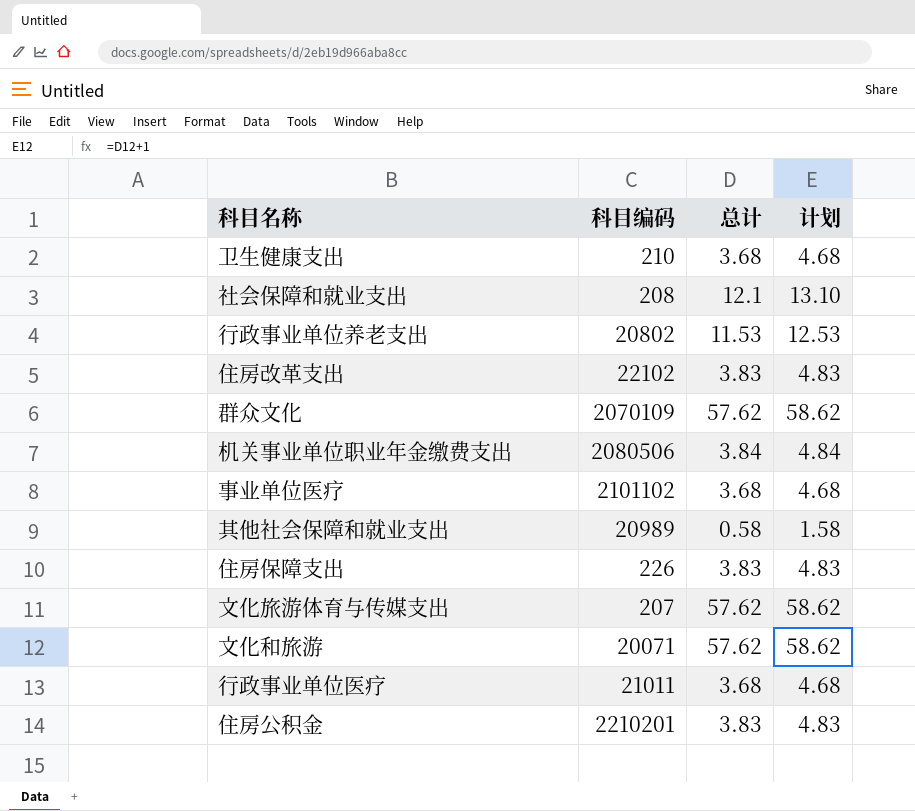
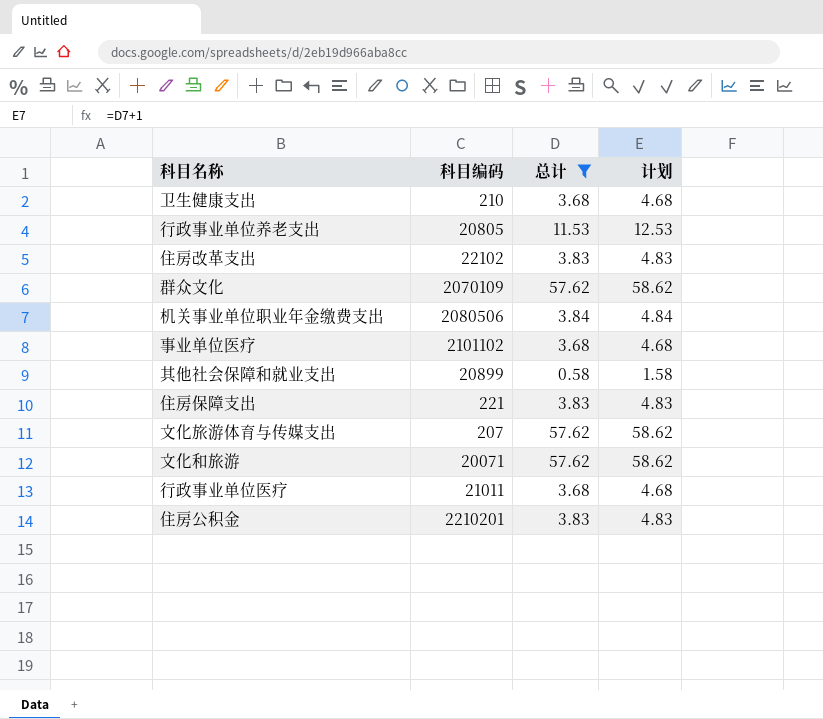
filter: none -> 总计 != 12.1
行政事业单位养老支出 | 科目编码: 20802 -> 20805
其他社会保障和就业支出 | 科目编码: 20989 -> 20899
住房保障支出 | 科目编码: 226 -> 221

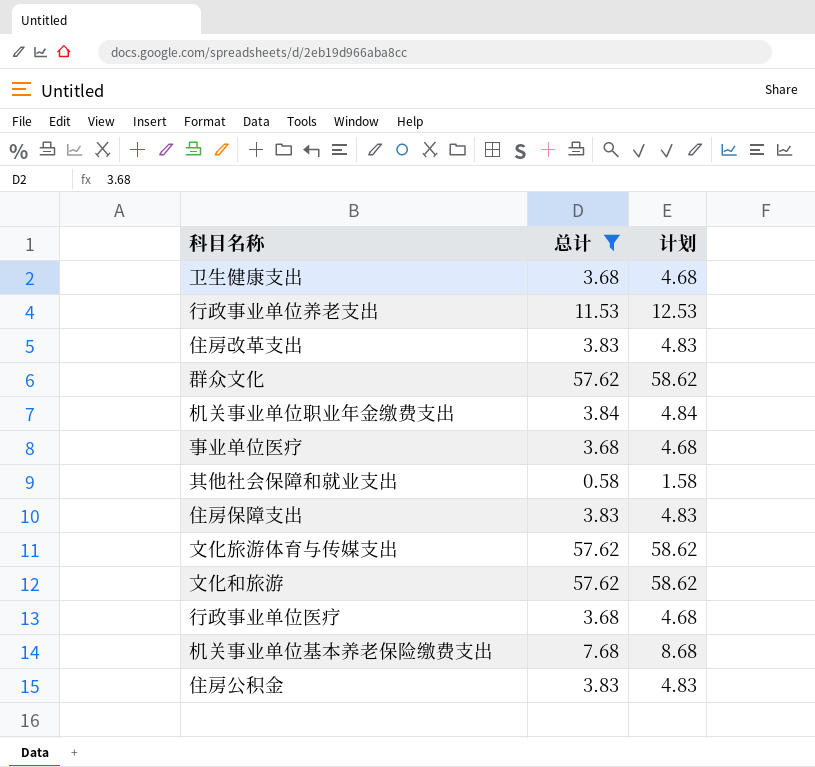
column 科目编码 | position: 2 -> none
row 机关事业单位基本养老保险缴费支出: none -> 7.68 | 8.68

